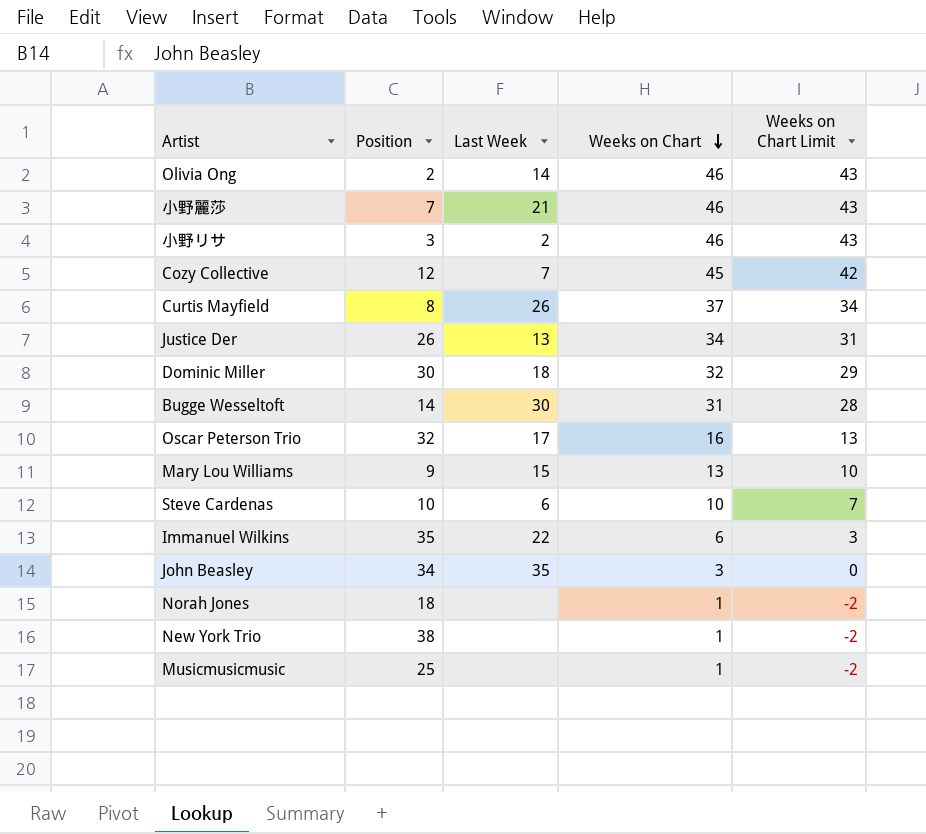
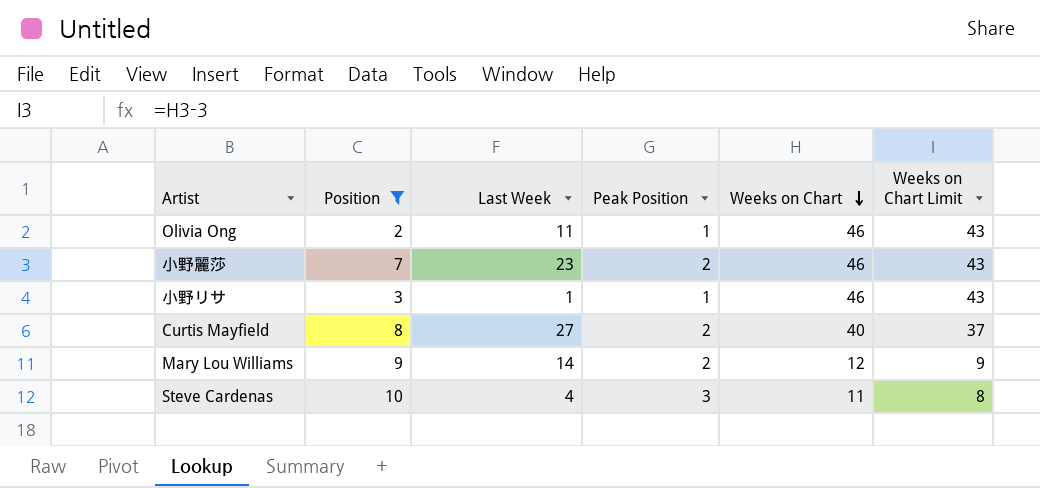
filter: none -> Position <= 10
column Peak Position | position: none -> 4
Olivia Ong | Last Week: 14 -> 11
小野麗莎 | Last Week: 21 -> 23
小野リサ | Last Week: 2 -> 1
Curtis Mayfield | Last Week: 26 -> 27
Curtis Mayfield | Weeks on Chart: 37 -> 40
Curtis Mayfield | Weeks on Chart Limit: 34 -> 37
Mary Lou Williams | Last Week: 15 -> 14
Mary Lou Williams | Weeks on Chart: 13 -> 12
Mary Lou Williams | Weeks on Chart Limit: 10 -> 9
Steve Cardenas | Last Week: 6 -> 4
Steve Cardenas | Weeks on Chart: 10 -> 11
Steve Cardenas | Weeks on Chart Limit: 7 -> 8

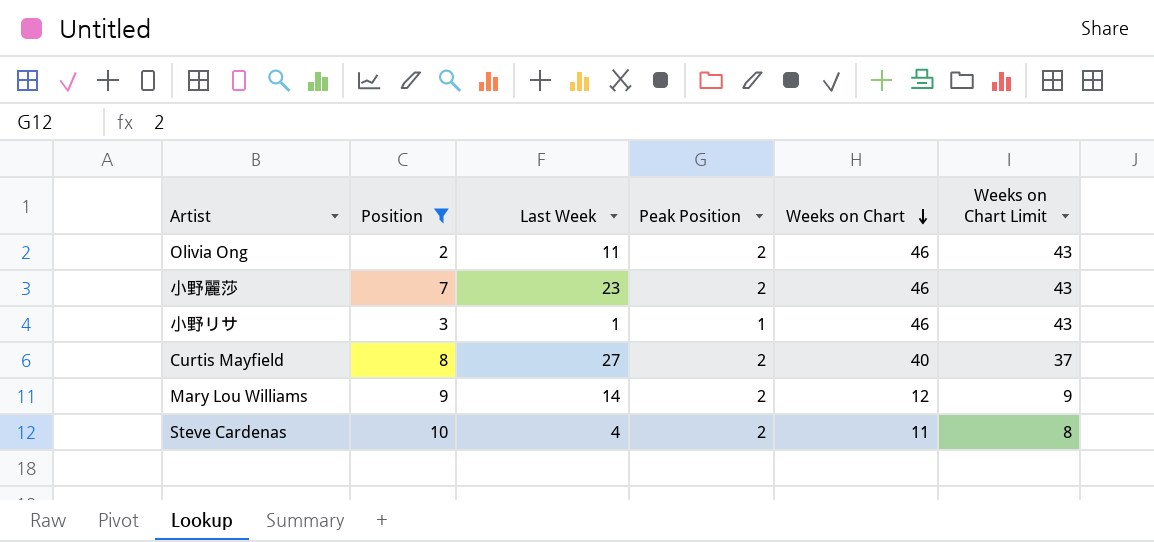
Olivia Ong | Peak Position: 1 -> 2
Steve Cardenas | Peak Position: 3 -> 2

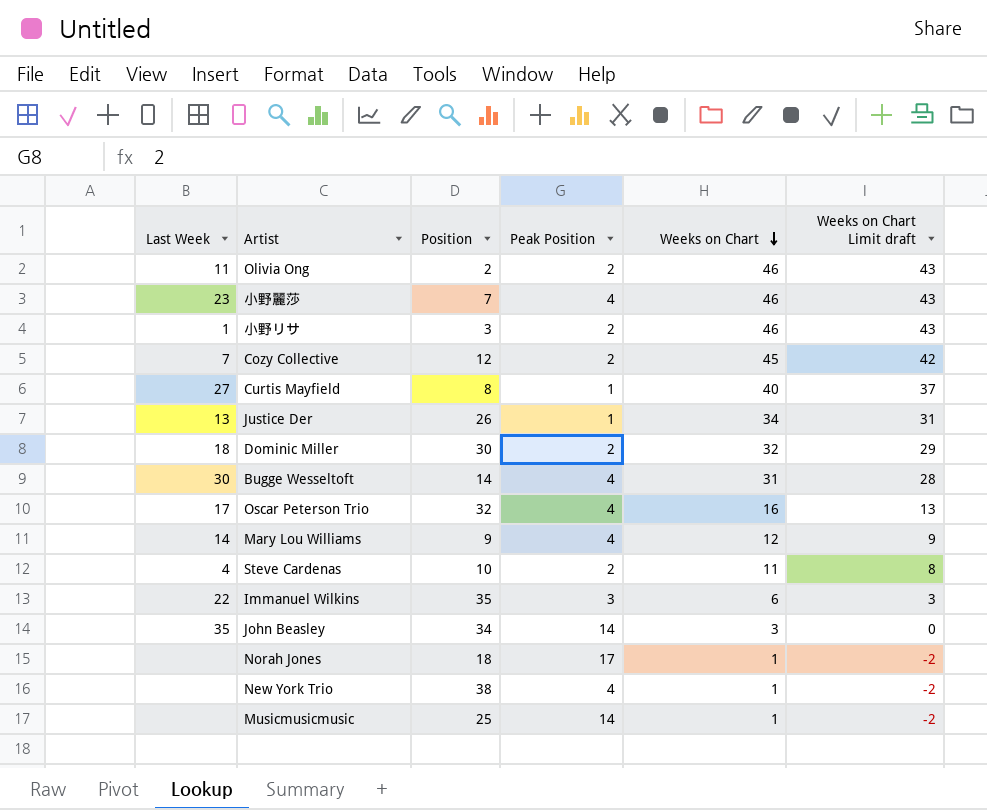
filter: Position <= 10 -> none
column Last Week | position: 3 -> 1
column name: Weeks on Chart Limit -> Weeks on Chart Limit draft
小野麗莎 | Peak Position: 2 -> 4
小野リサ | Peak Position: 1 -> 2
Curtis Mayfield | Peak Position: 2 -> 1
Mary Lou Williams | Peak Position: 2 -> 4

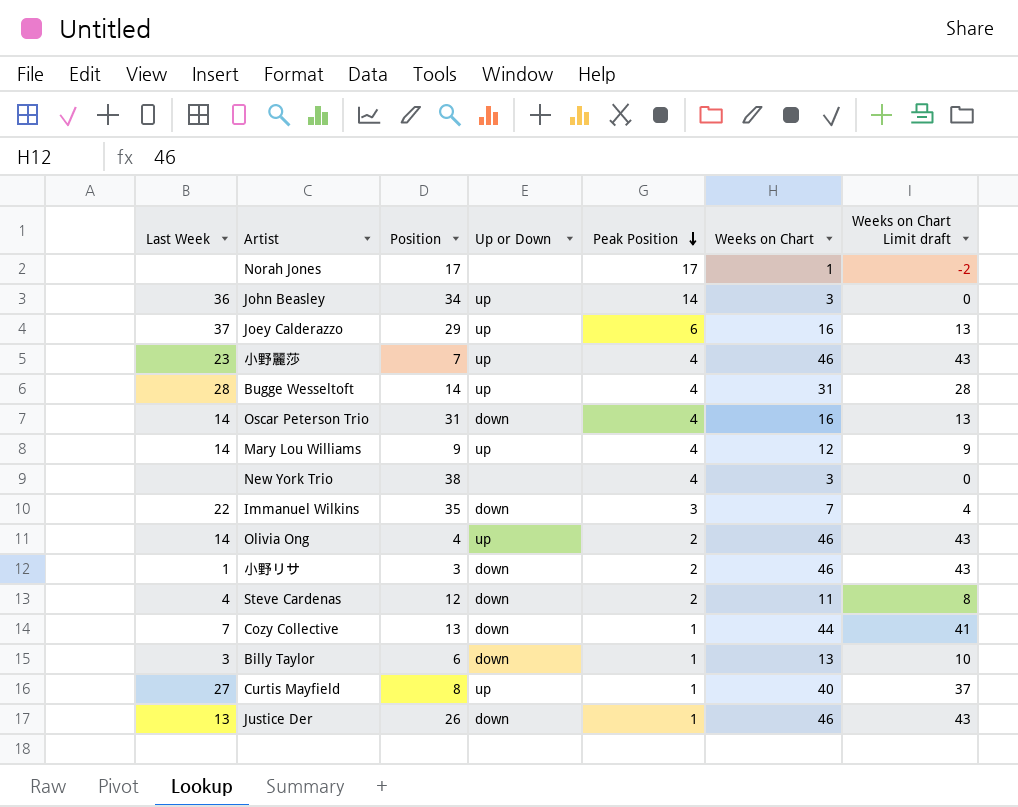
row order: Weeks on Chart descending -> Peak Position descending
column Up or Down | position: none -> 4
row Dominic Miller: 18 | 30 | 2 | 32 | 29 -> none
row Musicmusicmusic: none | 25 | 14 | 1 | -2 -> none
Norah Jones | Position: 18 -> 17
John Beasley | Last Week: 35 -> 36
row Joey Calderazzo: none -> 37 | 29 | up | 6 | 16 | 13
Bugge Wesseltoft | Last Week: 30 -> 28
Oscar Peterson Trio | Last Week: 17 -> 14
Oscar Peterson Trio | Position: 32 -> 31
New York Trio | Weeks on Chart: 1 -> 3
New York Trio | Weeks on Chart Limit draft: -2 -> 0
Immanuel Wilkins | Weeks on Chart: 6 -> 7
Immanuel Wilkins | Weeks on Chart Limit draft: 3 -> 4
Olivia Ong | Last Week: 11 -> 14
Olivia Ong | Position: 2 -> 4
Steve Cardenas | Position: 10 -> 12
Cozy Collective | Position: 12 -> 13
Cozy Collective | Peak Position: 2 -> 1
Cozy Collective | Weeks on Chart: 45 -> 44
Cozy Collective | Weeks on Chart Limit draft: 42 -> 41
row Billy Taylor: none -> 3 | 6 | down | 1 | 13 | 10
Justice Der | Weeks on Chart: 34 -> 46
Justice Der | Weeks on Chart Limit draft: 31 -> 43

